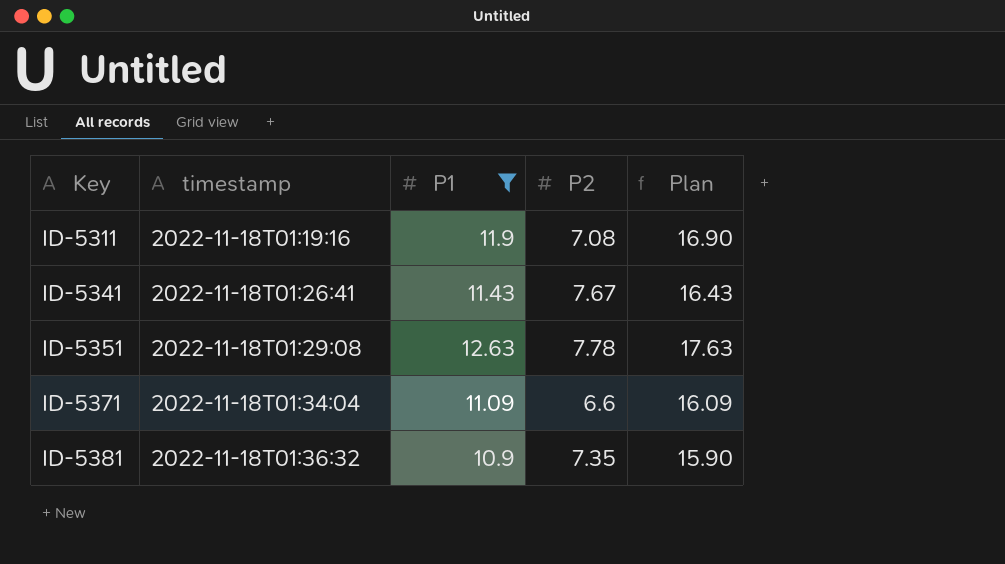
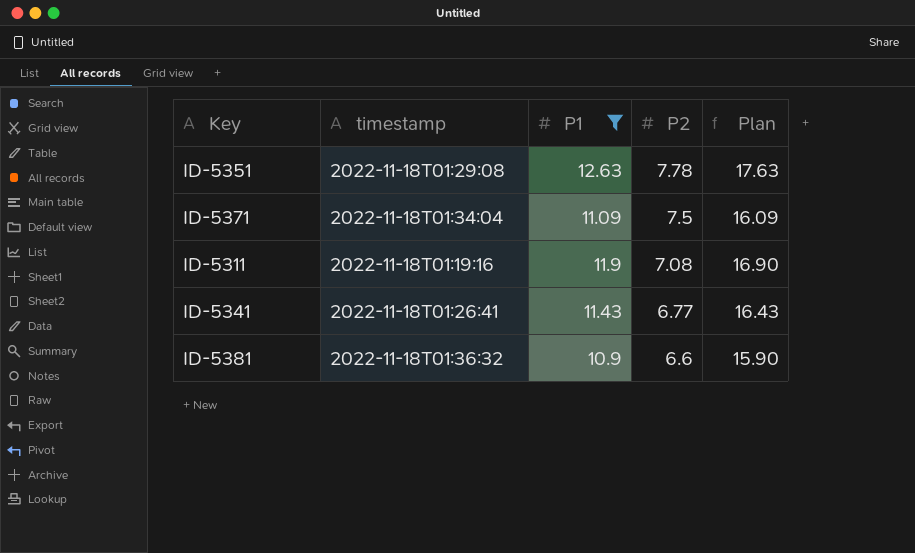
row order: Key ascending -> P2 descending
ID-5371 | P2: 6.6 -> 7.5
ID-5341 | P2: 7.67 -> 6.77
ID-5381 | P2: 7.35 -> 6.6

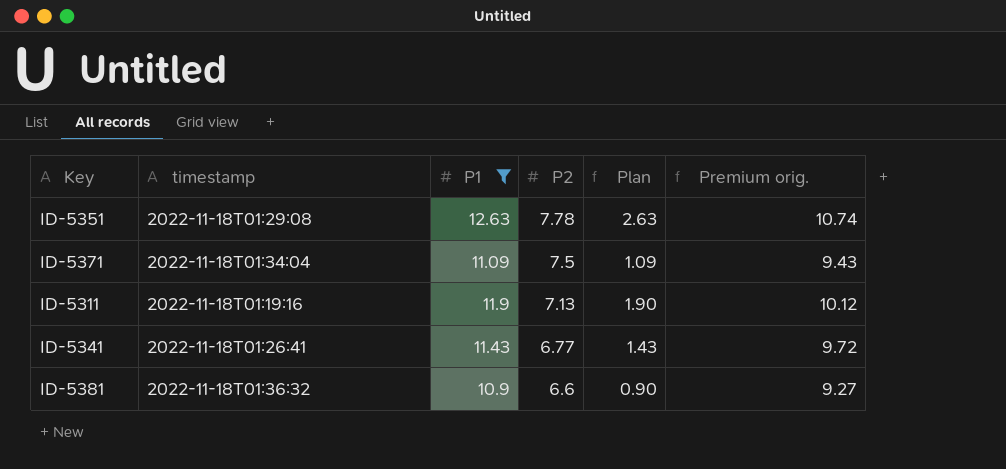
column Plan | formula: [P1] + 5 -> [P1] - 10
column Premium orig. | formula: none -> [P1] * 0.85
ID-5311 | P2: 7.08 -> 7.13

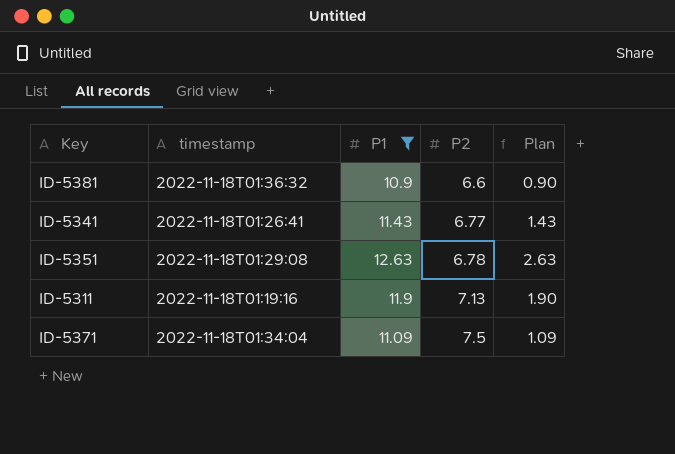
row order: P2 descending -> P2 ascending
column Premium orig. | formula: [P1] * 0.85 -> none
ID-5351 | P2: 7.78 -> 6.78

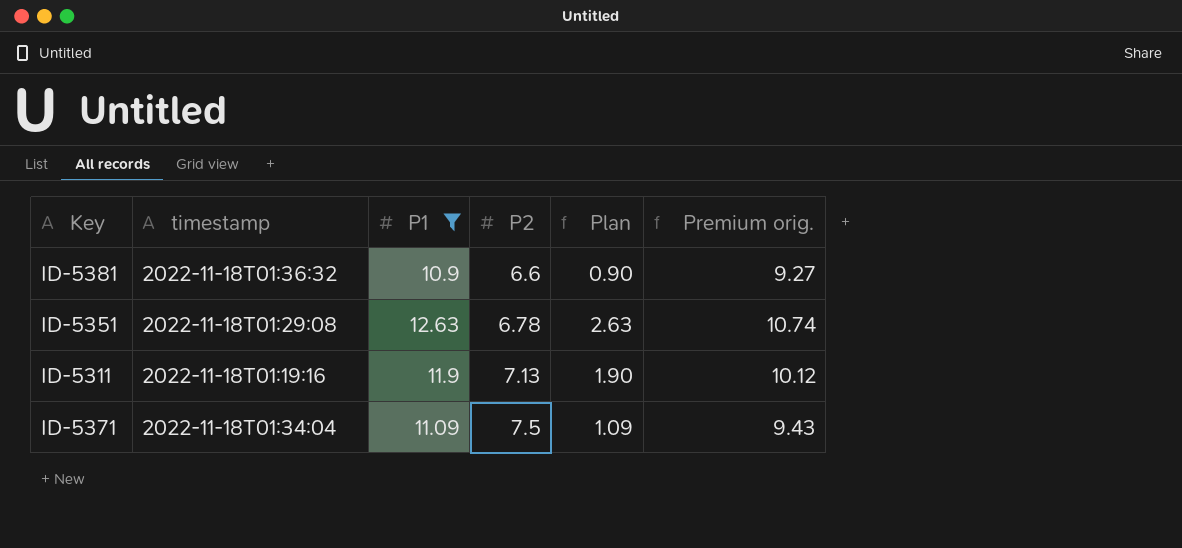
column Premium orig. | formula: none -> [P1] * 0.85
row ID-5341: 2022-11-18T01:26:41 | 11.43 | 6.77 | 1.43 -> none

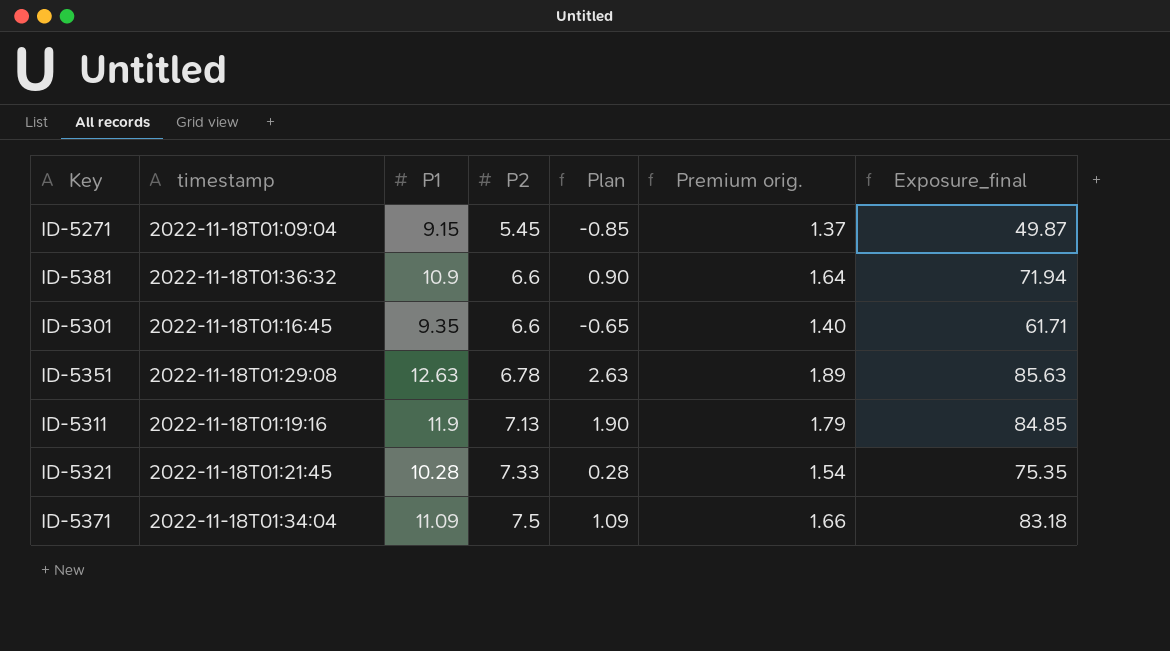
filter: P1 >= 10.9 -> none
column Premium orig. | formula: [P1] * 0.85 -> [P1] * 0.15
column Exposure_final | formula: none -> [P1] * [P2]

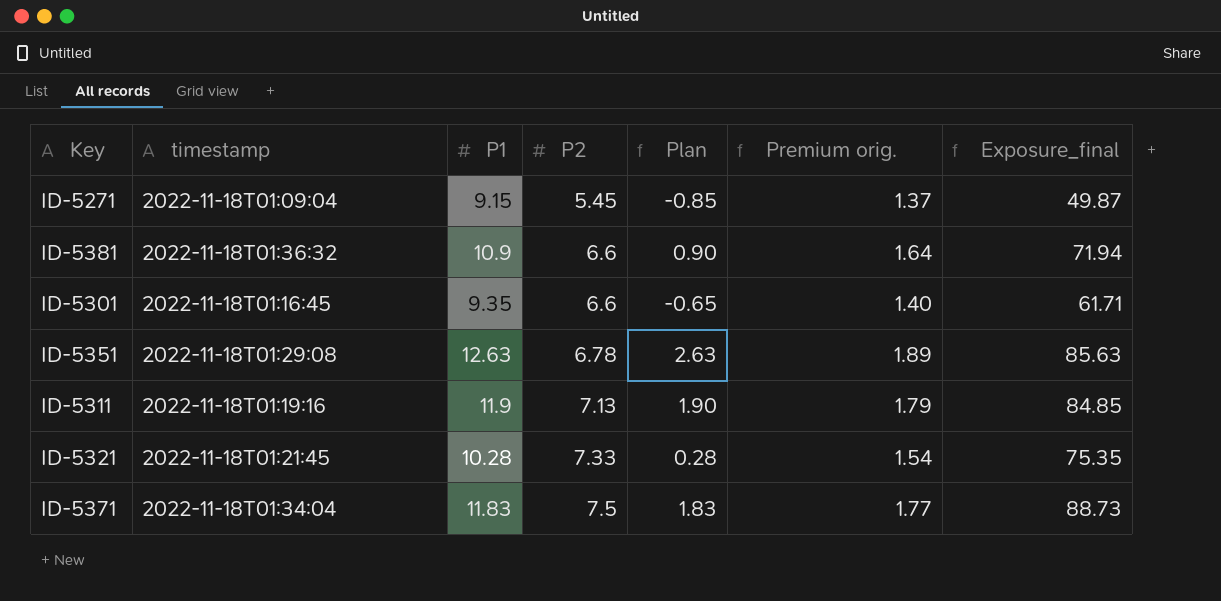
ID-5371 | P1: 11.09 -> 11.83
ID-5371 | Plan: 1.09 -> 1.83
ID-5371 | Premium orig.: 1.66 -> 1.77
ID-5371 | Exposure_final: 83.18 -> 88.73

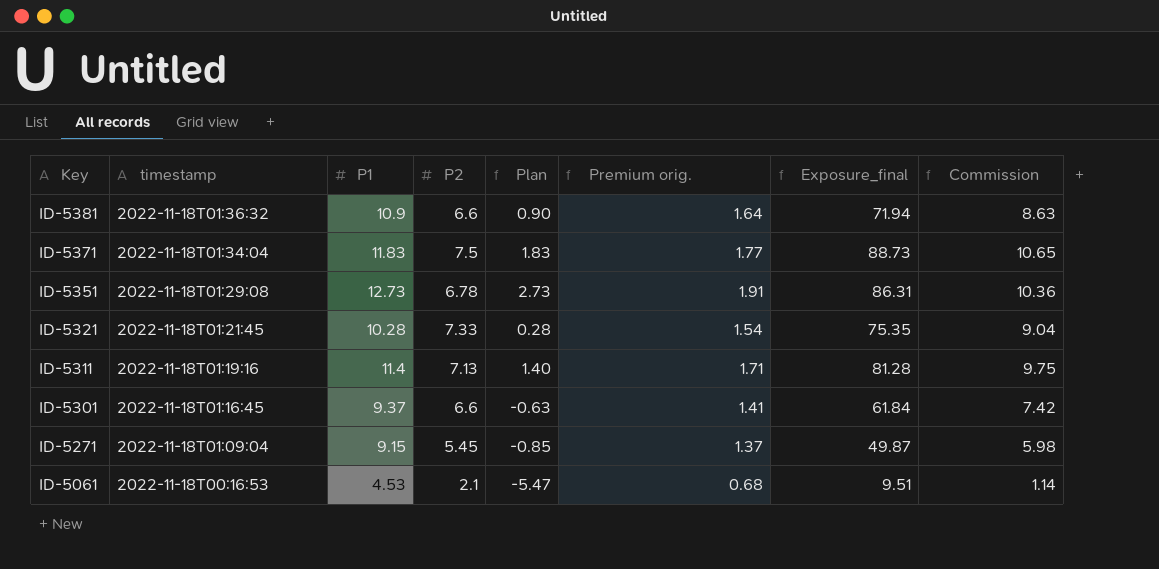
row order: P2 ascending -> Key descending
column Commission | formula: none -> [Exposure_final] * 0.12
ID-5351 | P1: 12.63 -> 12.73
ID-5351 | Plan: 2.63 -> 2.73
ID-5351 | Premium orig.: 1.89 -> 1.91
ID-5351 | Exposure_final: 85.63 -> 86.31
ID-5311 | P1: 11.9 -> 11.4
ID-5311 | Plan: 1.90 -> 1.40
ID-5311 | Premium orig.: 1.79 -> 1.71
ID-5311 | Exposure_final: 84.85 -> 81.28
ID-5301 | P1: 9.35 -> 9.37
ID-5301 | Plan: -0.65 -> -0.63
ID-5301 | Premium orig.: 1.40 -> 1.41
ID-5301 | Exposure_final: 61.71 -> 61.84
row ID-5061: none -> 2022-11-18T00:16:53 | 4.53 | 2.1 | -5.47 | 0.68 | 9.51 | 1.14

